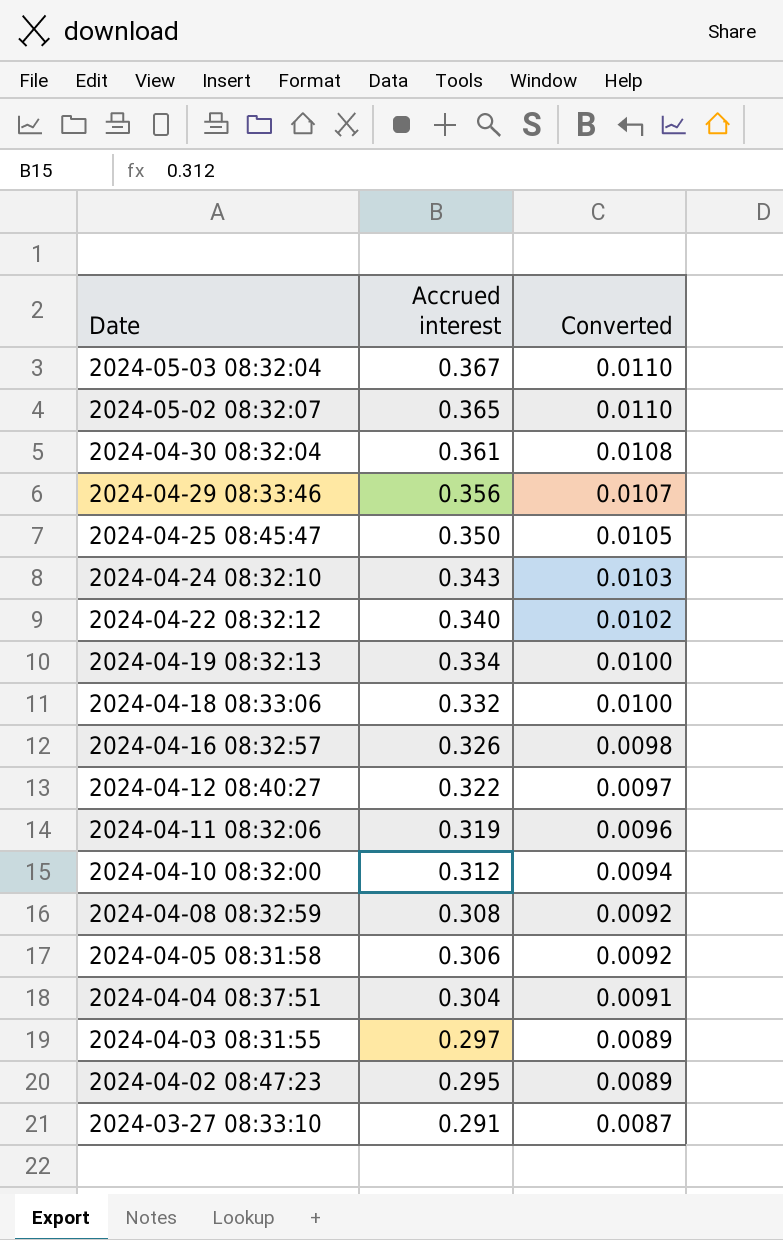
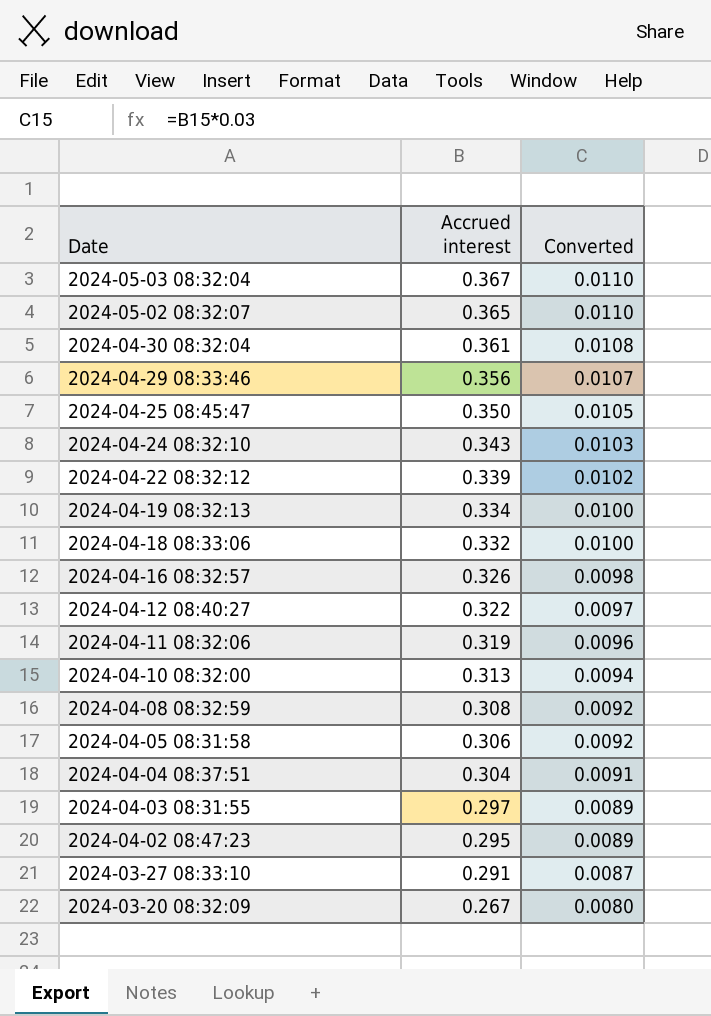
2024-04-22 08:32:12 | Accrued interest: 0.340 -> 0.339
2024-04-10 08:32:00 | Accrued interest: 0.312 -> 0.313
row 2024-03-20 08:32:09: none -> 0.267 | 0.0080

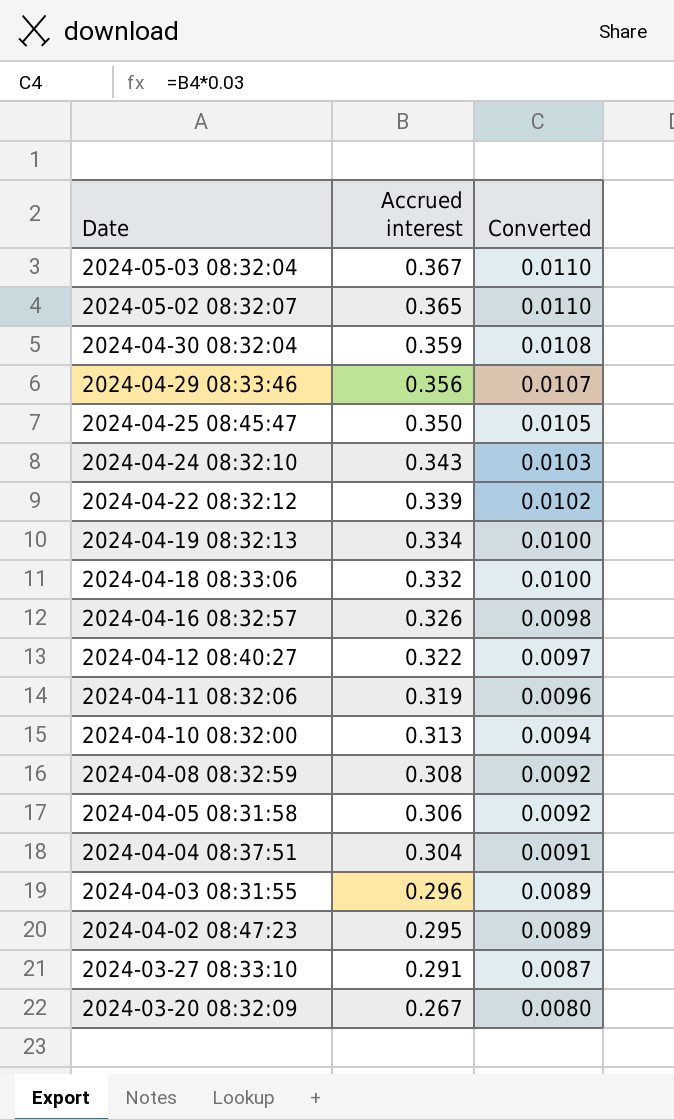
2024-04-30 08:32:04 | Accrued interest: 0.361 -> 0.359
2024-04-03 08:31:55 | Accrued interest: 0.297 -> 0.296

